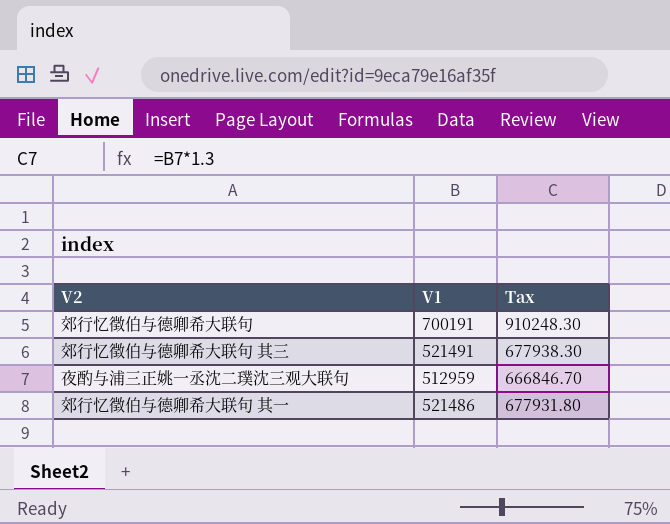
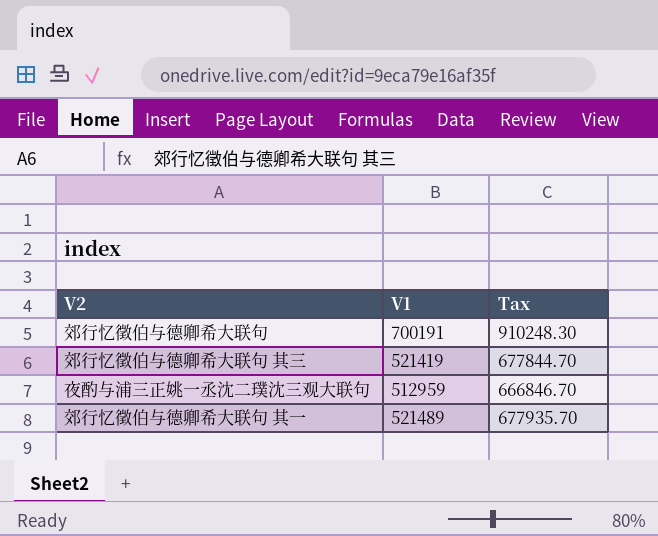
郊行忆徵伯与德卿希大联句 其三 | V1: 521491 -> 521419
郊行忆徵伯与德卿希大联句 其三 | Tax: 677938.30 -> 677844.70
郊行忆徵伯与德卿希大联句 其一 | V1: 521486 -> 521489
郊行忆徵伯与德卿希大联句 其一 | Tax: 677931.80 -> 677935.70

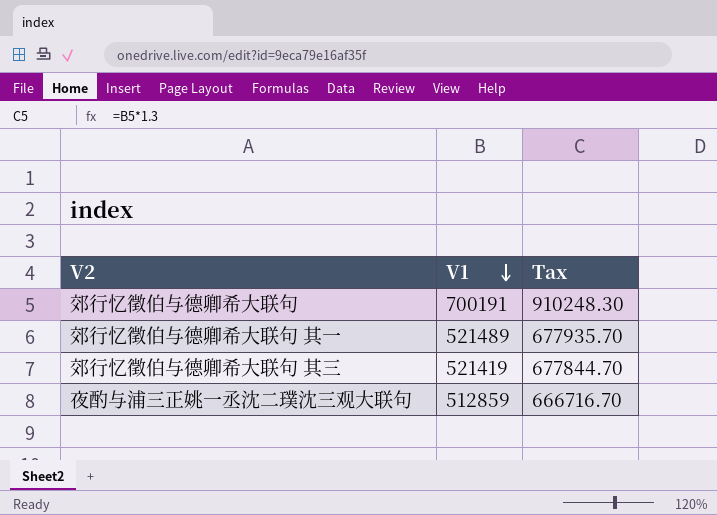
row order: none -> V1 descending
夜酌与浦三正姚一丞沈二璞沈三观大联句 | V1: 512959 -> 512859
夜酌与浦三正姚一丞沈二璞沈三观大联句 | Tax: 666846.70 -> 666716.70

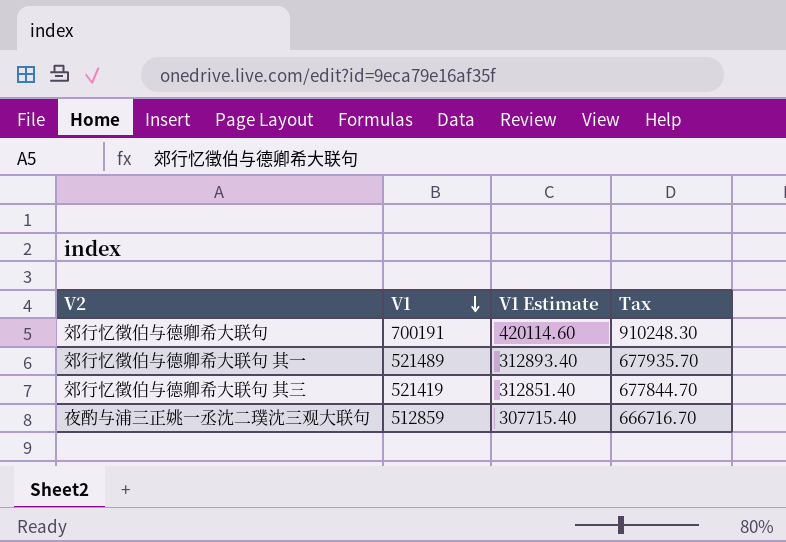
column V1 Estimate | formula: none -> [V1] * 0.6

